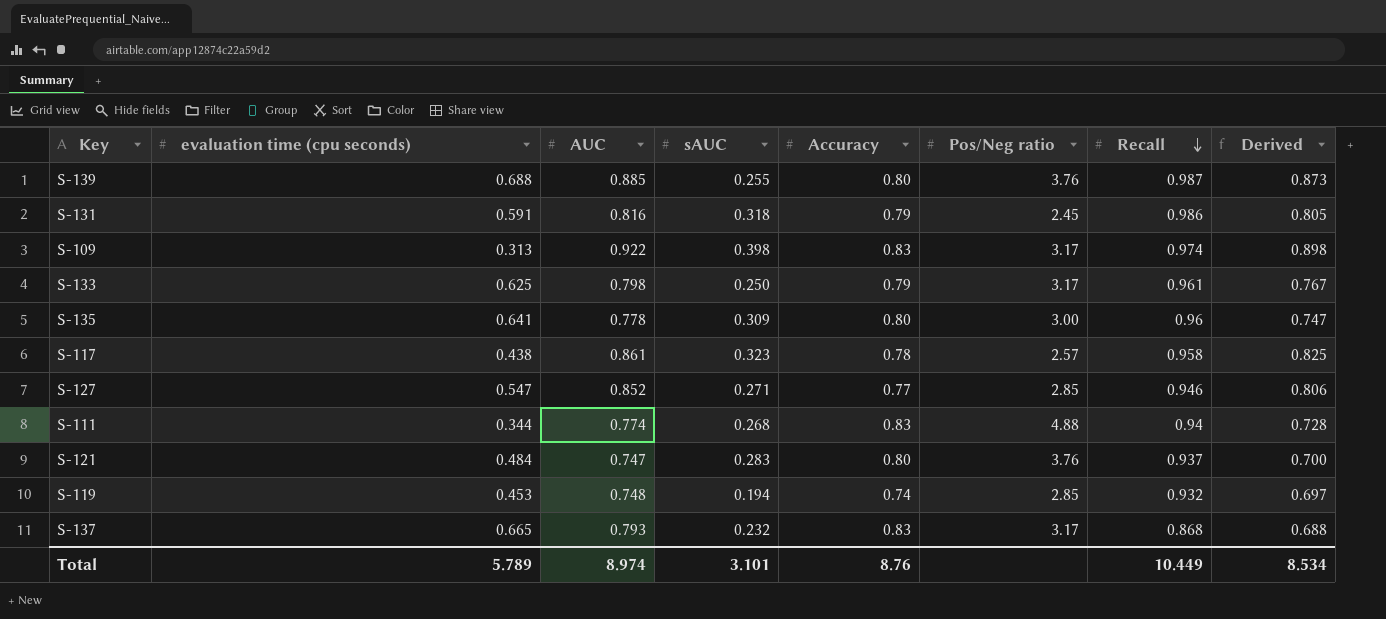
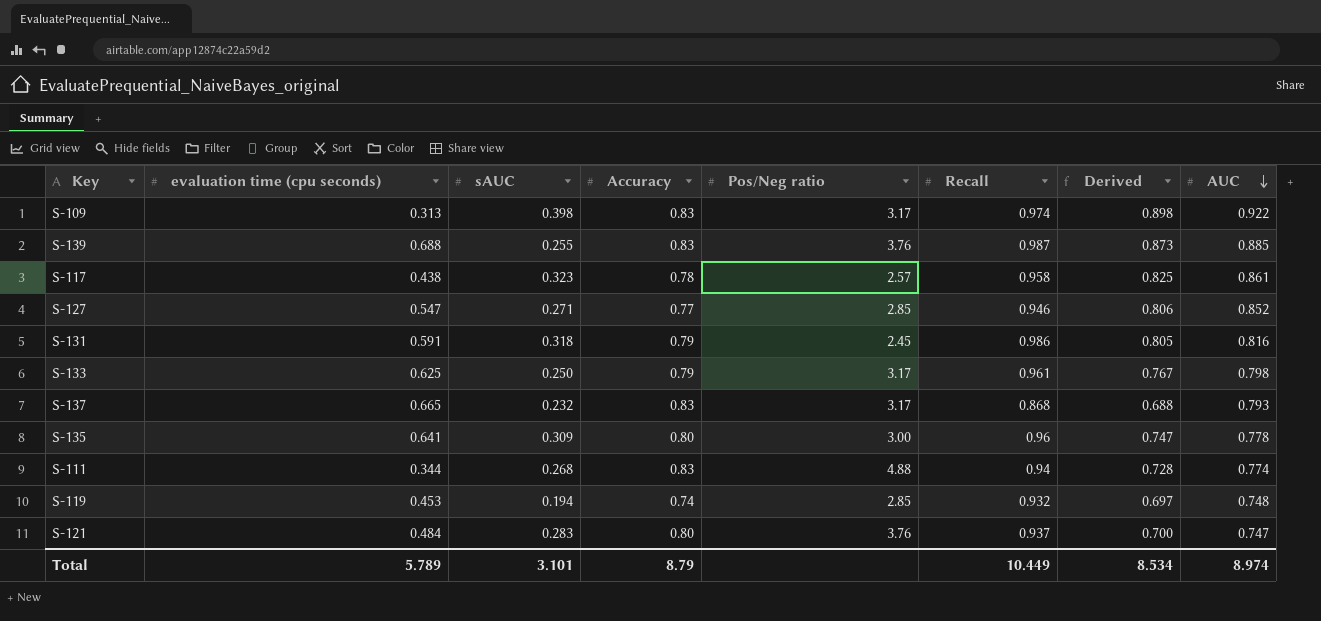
row order: Recall descending -> AUC descending
column AUC | position: 3 -> 8
S-139 | Accuracy: 0.80 -> 0.83
Total | Accuracy: 8.76 -> 8.79

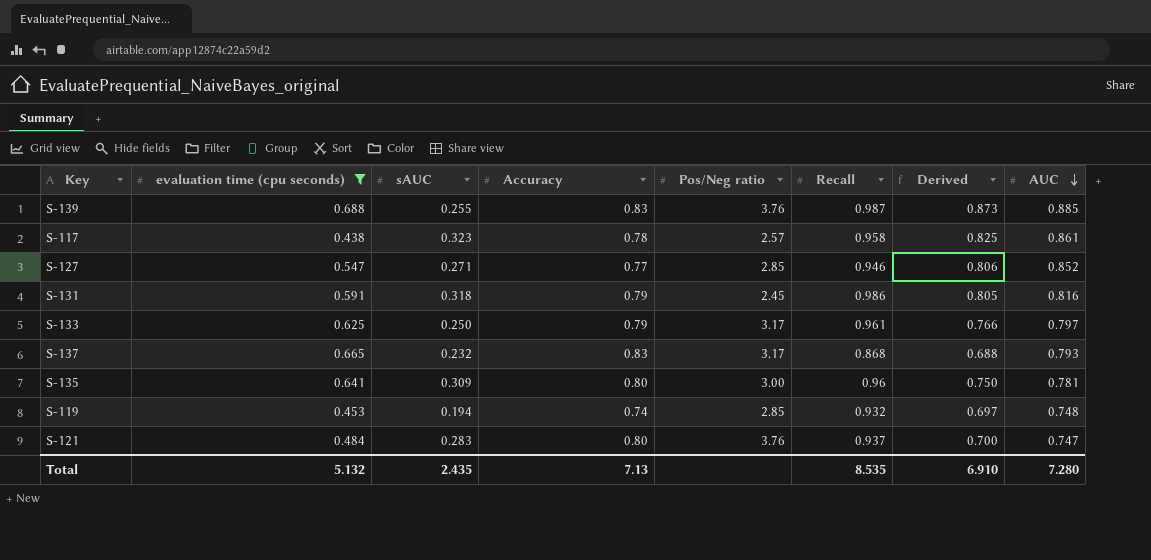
filter: none -> evaluation time (cpu seconds) >= 0.438
S-133 | Derived: 0.767 -> 0.766
S-133 | AUC: 0.798 -> 0.797
S-135 | Derived: 0.747 -> 0.750
S-135 | AUC: 0.778 -> 0.781
Total | evaluation time (cpu seconds): 5.789 -> 5.132
Total | sAUC: 3.101 -> 2.435
Total | Accuracy: 8.79 -> 7.13
Total | Recall: 10.449 -> 8.535
Total | Derived: 8.534 -> 6.910
Total | AUC: 8.974 -> 7.280

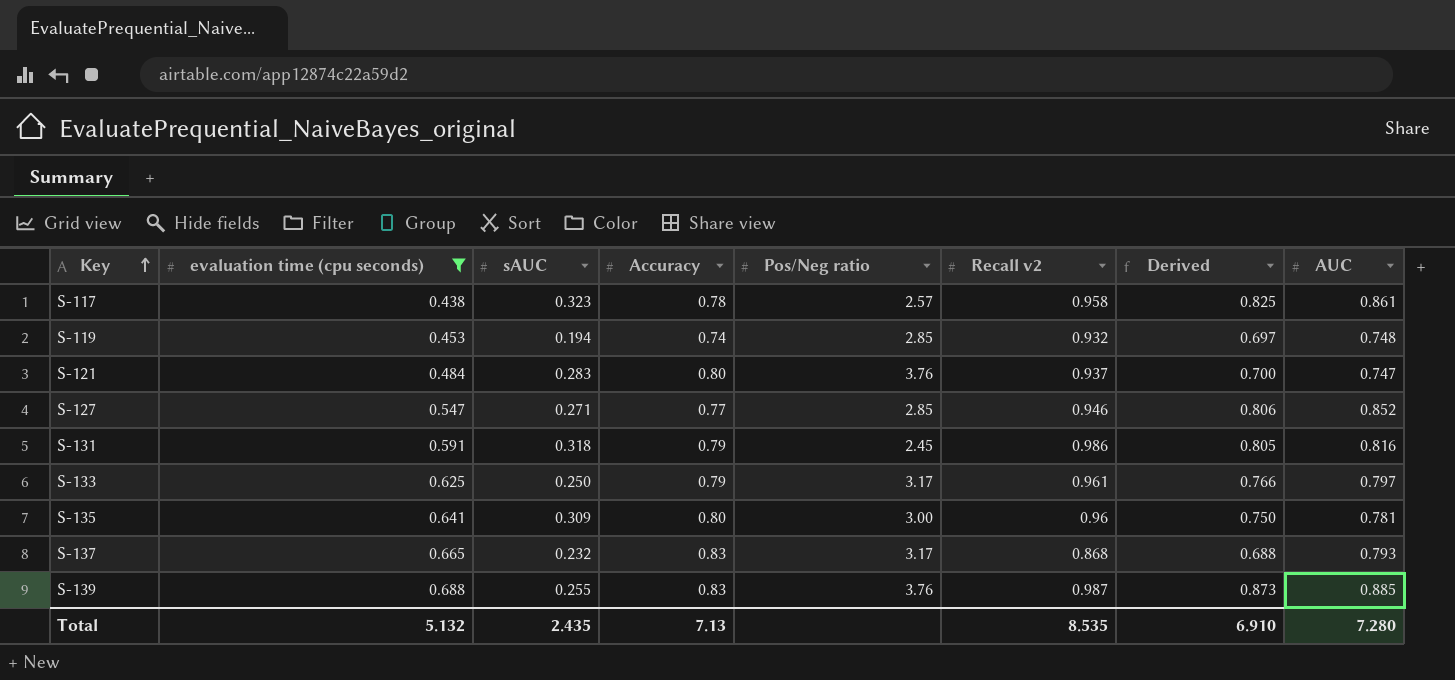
row order: AUC descending -> Key ascending
column name: Recall -> Recall v2

